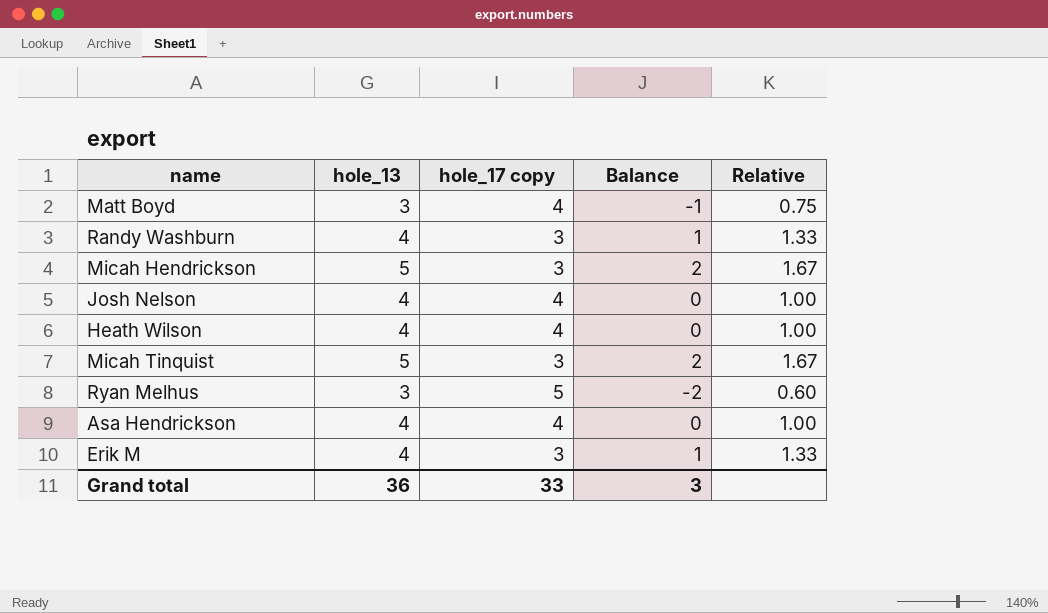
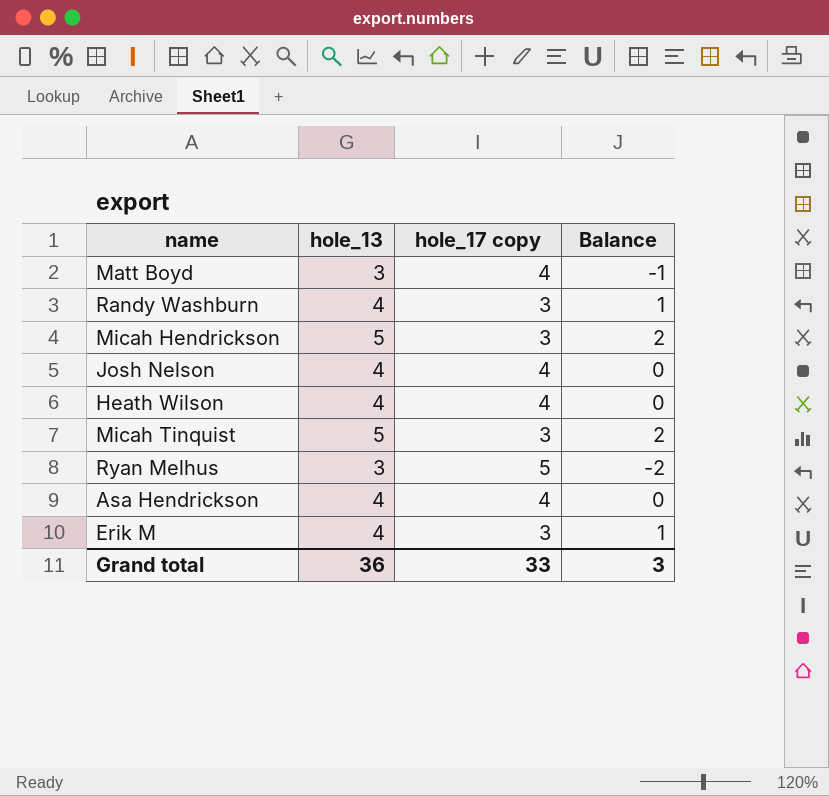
column Relative | formula: [hole_13] / [hole_17 copy] -> none

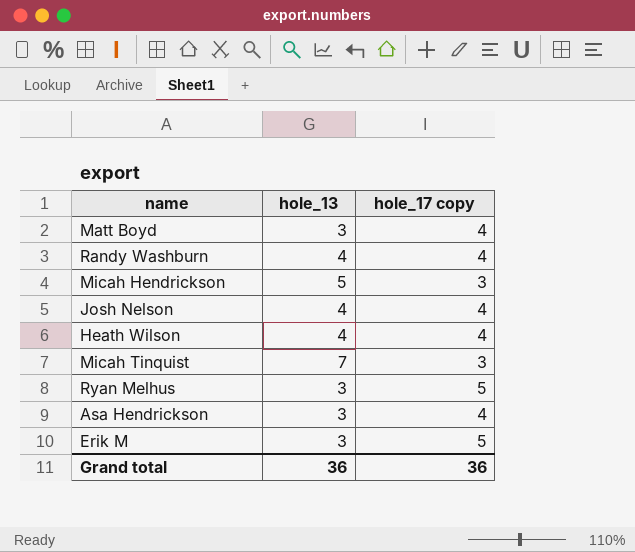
column Balance | formula: [hole_13] - [hole_17 copy] -> none
Randy Washburn | hole_17 copy: 3 -> 4
Micah Tinquist | hole_13: 5 -> 7
Asa Hendrickson | hole_13: 4 -> 3
Erik M | hole_13: 4 -> 3
Erik M | hole_17 copy: 3 -> 5
Grand total | hole_17 copy: 33 -> 36

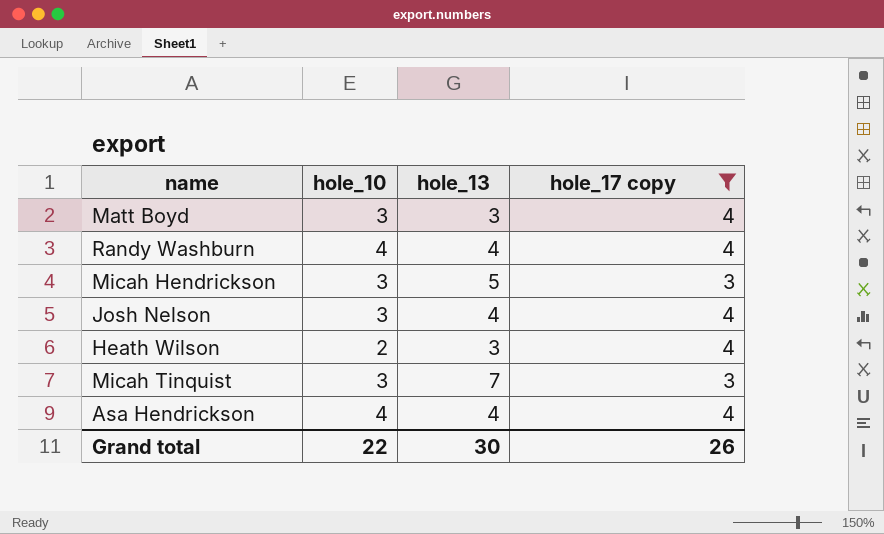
filter: none -> hole_17 copy != 5
column hole_10 | position: none -> 2
Heath Wilson | hole_13: 4 -> 3
Asa Hendrickson | hole_13: 3 -> 4
Grand total | hole_13: 36 -> 30
Grand total | hole_17 copy: 36 -> 26

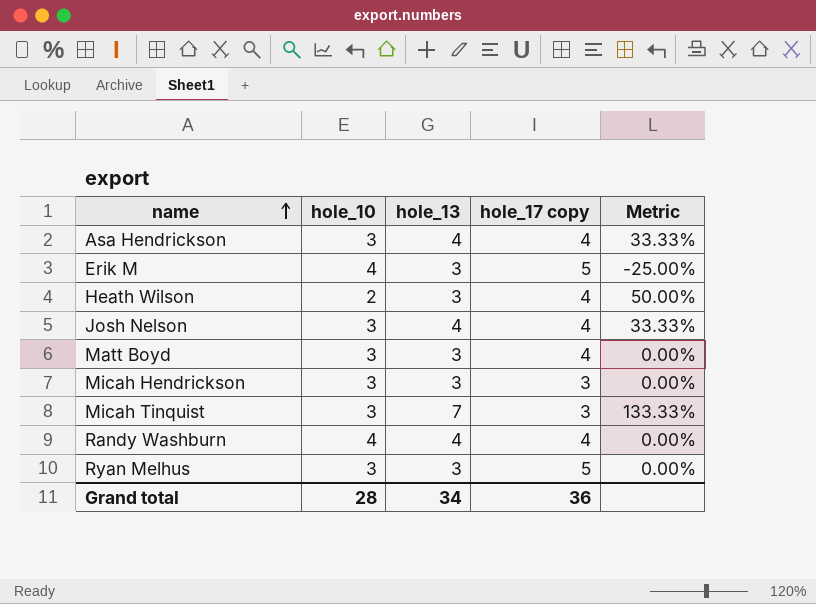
filter: hole_17 copy != 5 -> none
row order: none -> name ascending
column Metric | formula: none -> ([hole_13] - [hole_10]) / [hole_10]
Asa Hendrickson | hole_10: 4 -> 3
Micah Hendrickson | hole_13: 5 -> 3
Grand total | hole_10: 22 -> 28
Grand total | hole_13: 30 -> 34
Grand total | hole_17 copy: 26 -> 36

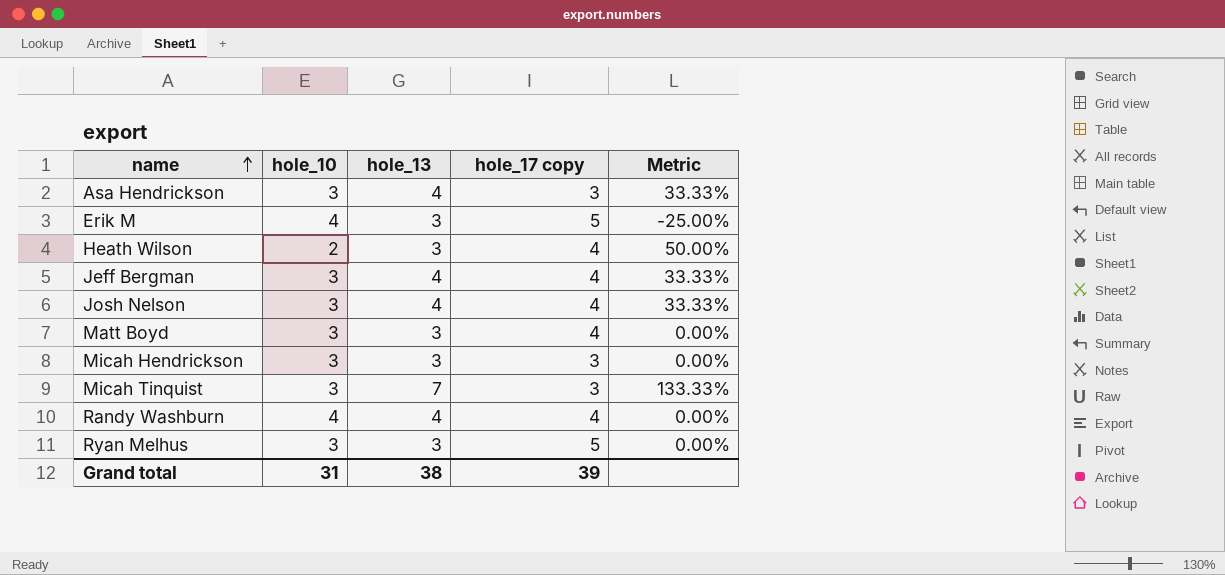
Asa Hendrickson | hole_17 copy: 4 -> 3
row Jeff Bergman: none -> 3 | 4 | 4 | 33.33%
Grand total | hole_10: 28 -> 31
Grand total | hole_13: 34 -> 38
Grand total | hole_17 copy: 36 -> 39

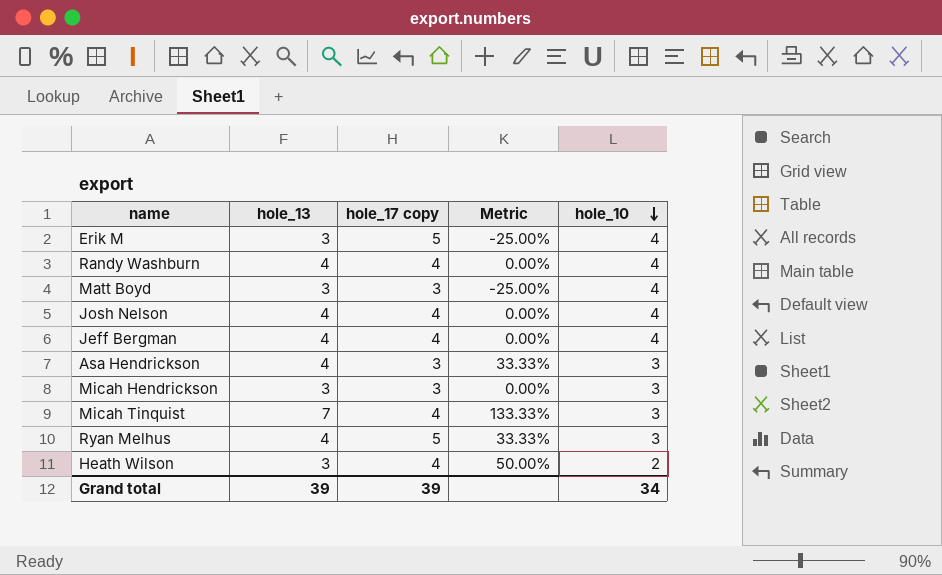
row order: name ascending -> hole_10 descending
column hole_10 | position: 2 -> 5
Matt Boyd | hole_17 copy: 4 -> 3
Matt Boyd | Metric: 0.00% -> -25.00%
Matt Boyd | hole_10: 3 -> 4
Josh Nelson | Metric: 33.33% -> 0.00%
Josh Nelson | hole_10: 3 -> 4
Jeff Bergman | Metric: 33.33% -> 0.00%
Jeff Bergman | hole_10: 3 -> 4
Micah Tinquist | hole_17 copy: 3 -> 4
Ryan Melhus | hole_13: 3 -> 4
Ryan Melhus | Metric: 0.00% -> 33.33%
Grand total | hole_13: 38 -> 39
Grand total | hole_10: 31 -> 34

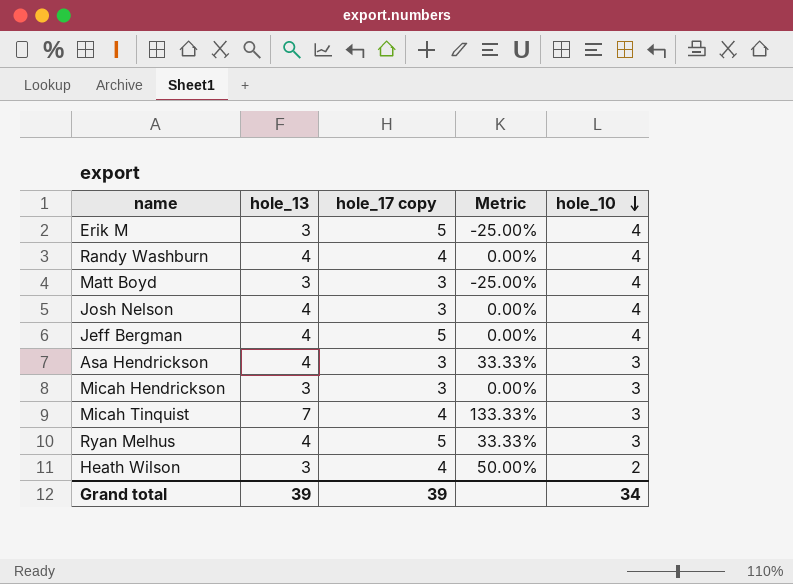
Josh Nelson | hole_17 copy: 4 -> 3
Jeff Bergman | hole_17 copy: 4 -> 5

